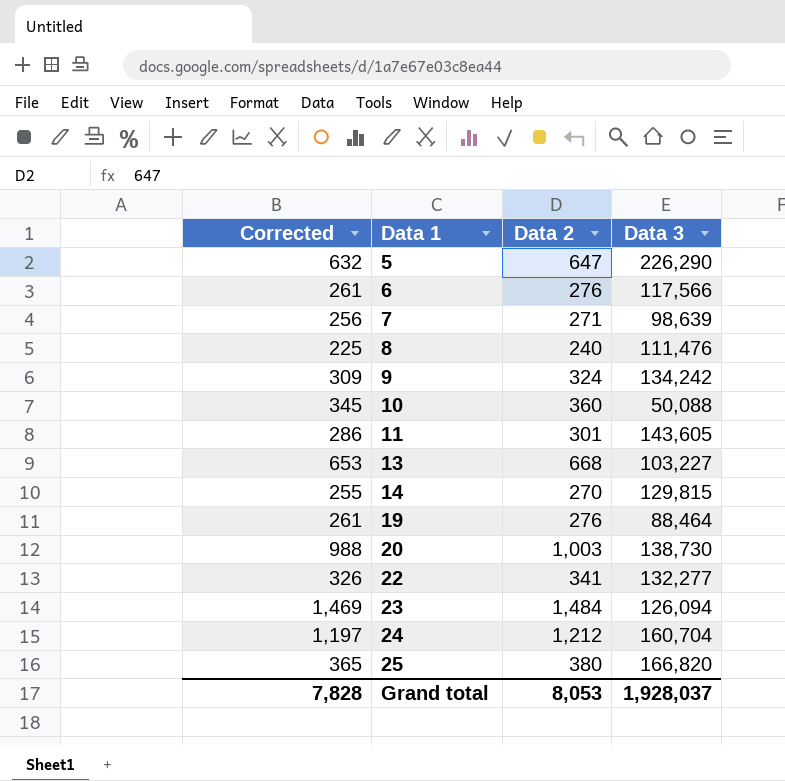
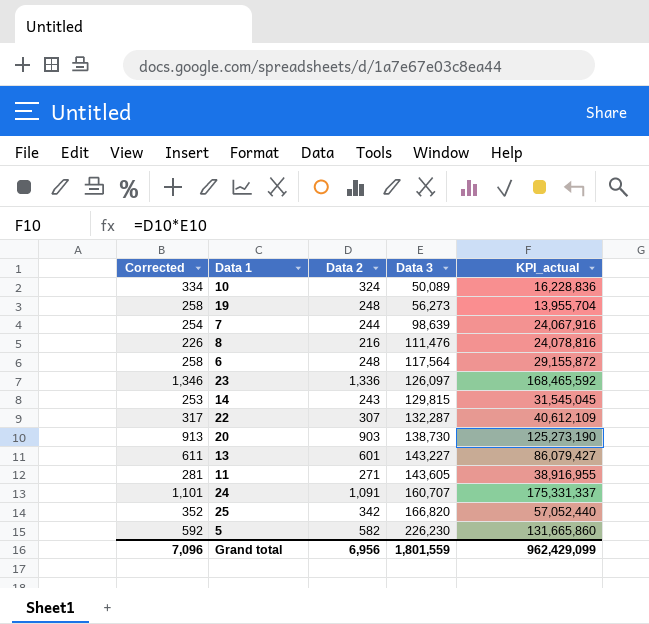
row order: Data 1 ascending -> Data 3 ascending
column Corrected | formula: [Data 2] - 15 -> [Data 2] + 10
column KPI_actual | formula: none -> [Data 2] * [Data 3]
row 9: 309 | 324 | 134,242 -> none
10 | Data 2: 360 -> 324
10 | Data 3: 50,088 -> 50,089
19 | Data 2: 276 -> 248
19 | Data 3: 88,464 -> 56,273
7 | Data 2: 271 -> 244
8 | Data 2: 240 -> 216
6 | Data 2: 276 -> 248
6 | Data 3: 117,566 -> 117,564
23 | Data 2: 1,484 -> 1,336
23 | Data 3: 126,094 -> 126,097
14 | Data 2: 270 -> 243
22 | Data 2: 341 -> 307
22 | Data 3: 132,277 -> 132,287
20 | Data 2: 1,003 -> 903
13 | Data 2: 668 -> 601
13 | Data 3: 103,227 -> 143,227
11 | Data 2: 301 -> 271
24 | Data 2: 1,212 -> 1,091
24 | Data 3: 160,704 -> 160,707
25 | Data 2: 380 -> 342
5 | Data 2: 647 -> 582
5 | Data 3: 226,290 -> 226,230
Grand total | Corrected: 7,828 -> 7,096
Grand total | Data 2: 8,053 -> 6,956
Grand total | Data 3: 1,928,037 -> 1,801,559

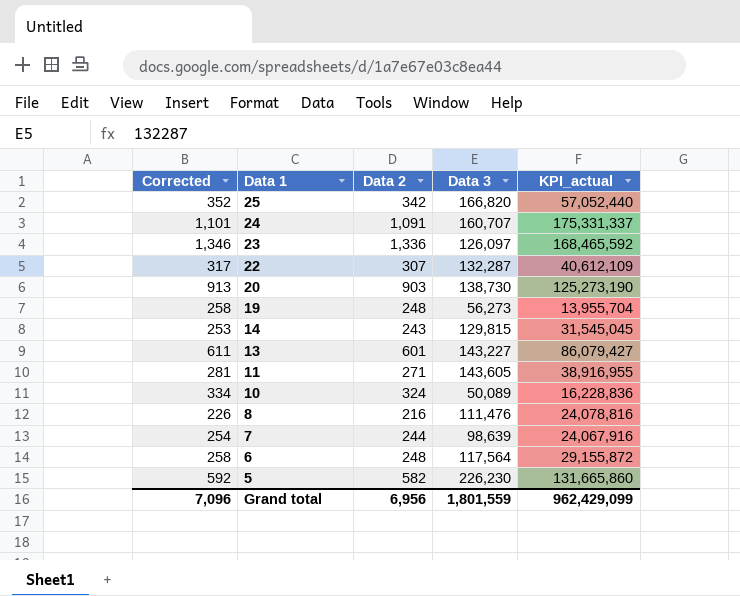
row order: Data 3 ascending -> Data 1 descending

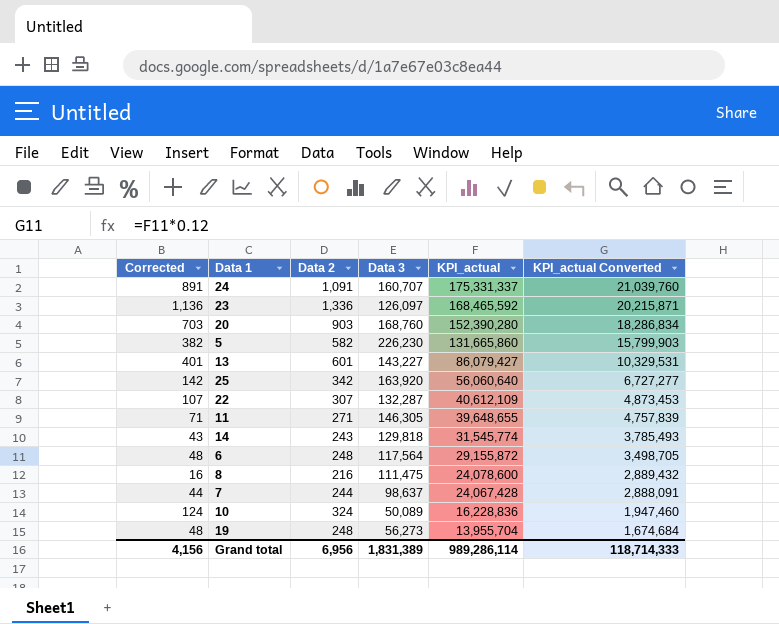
row order: Data 1 descending -> KPI_actual descending
column Corrected | formula: [Data 2] + 10 -> [Data 2] - 200
column KPI_actual Converted | formula: none -> [KPI_actual] * 0.12
20 | Data 3: 138,730 -> 168,760
20 | KPI_actual: 125,273,190 -> 152,390,280
25 | Data 3: 166,820 -> 163,920
25 | KPI_actual: 57,052,440 -> 56,060,640
11 | Data 3: 143,605 -> 146,305
11 | KPI_actual: 38,916,955 -> 39,648,655
14 | Data 3: 129,815 -> 129,818
14 | KPI_actual: 31,545,045 -> 31,545,774
8 | Data 3: 111,476 -> 111,475
8 | KPI_actual: 24,078,816 -> 24,078,600
7 | Data 3: 98,639 -> 98,637
7 | KPI_actual: 24,067,916 -> 24,067,428
Grand total | Corrected: 7,096 -> 4,156
Grand total | Data 3: 1,801,559 -> 1,831,389
Grand total | KPI_actual: 962,429,099 -> 989,286,114

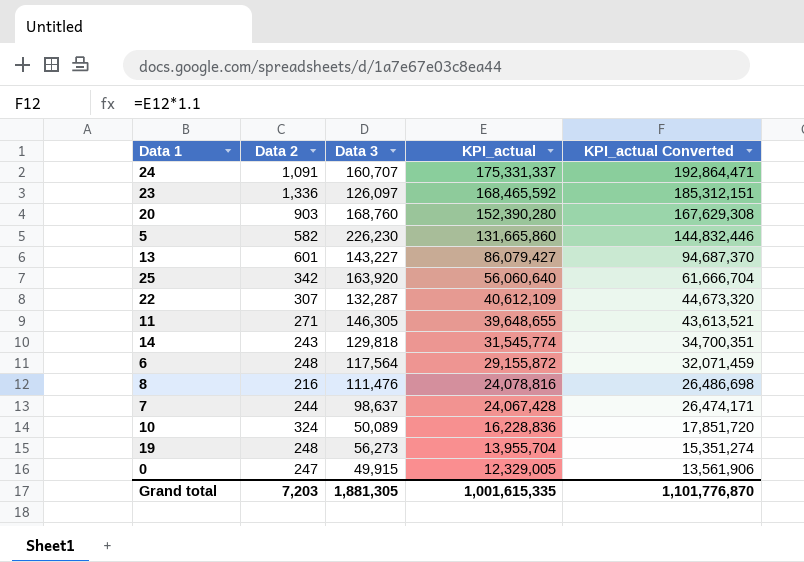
column Corrected | formula: [Data 2] - 200 -> none
column KPI_actual Converted | formula: [KPI_actual] * 0.12 -> [KPI_actual] * 1.1
8 | Data 3: 111,475 -> 111,476
8 | KPI_actual: 24,078,600 -> 24,078,816
row 0: none -> 247 | 49,915 | 12,329,005 | 13,561,906
Grand total | Data 2: 6,956 -> 7,203
Grand total | Data 3: 1,831,389 -> 1,881,305
Grand total | KPI_actual: 989,286,114 -> 1,001,615,335
Grand total | KPI_actual Converted: 118,714,333 -> 1,101,776,870

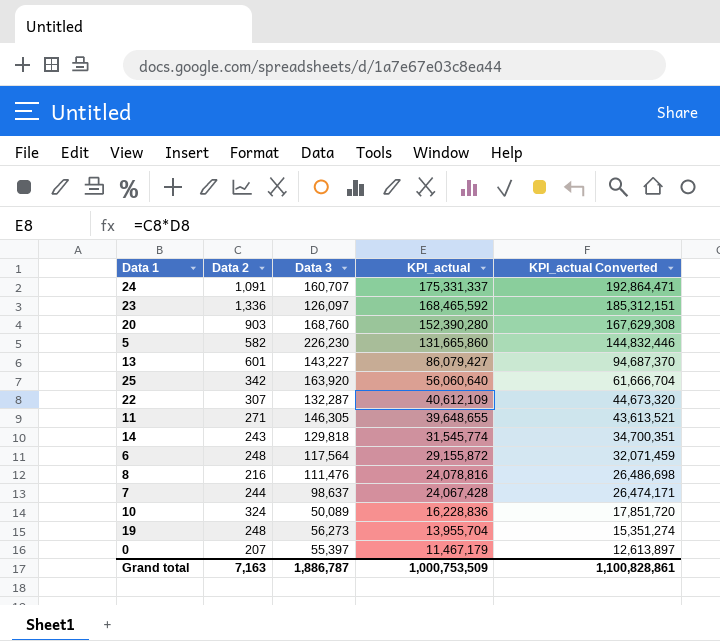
0 | Data 2: 247 -> 207
0 | Data 3: 49,915 -> 55,397
0 | KPI_actual: 12,329,005 -> 11,467,179
0 | KPI_actual Converted: 13,561,906 -> 12,613,897
Grand total | Data 2: 7,203 -> 7,163
Grand total | Data 3: 1,881,305 -> 1,886,787
Grand total | KPI_actual: 1,001,615,335 -> 1,000,753,509
Grand total | KPI_actual Converted: 1,101,776,870 -> 1,100,828,861

